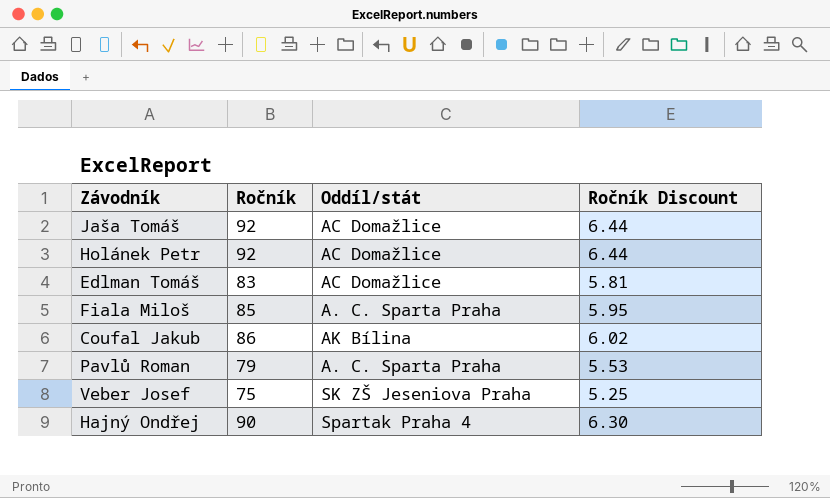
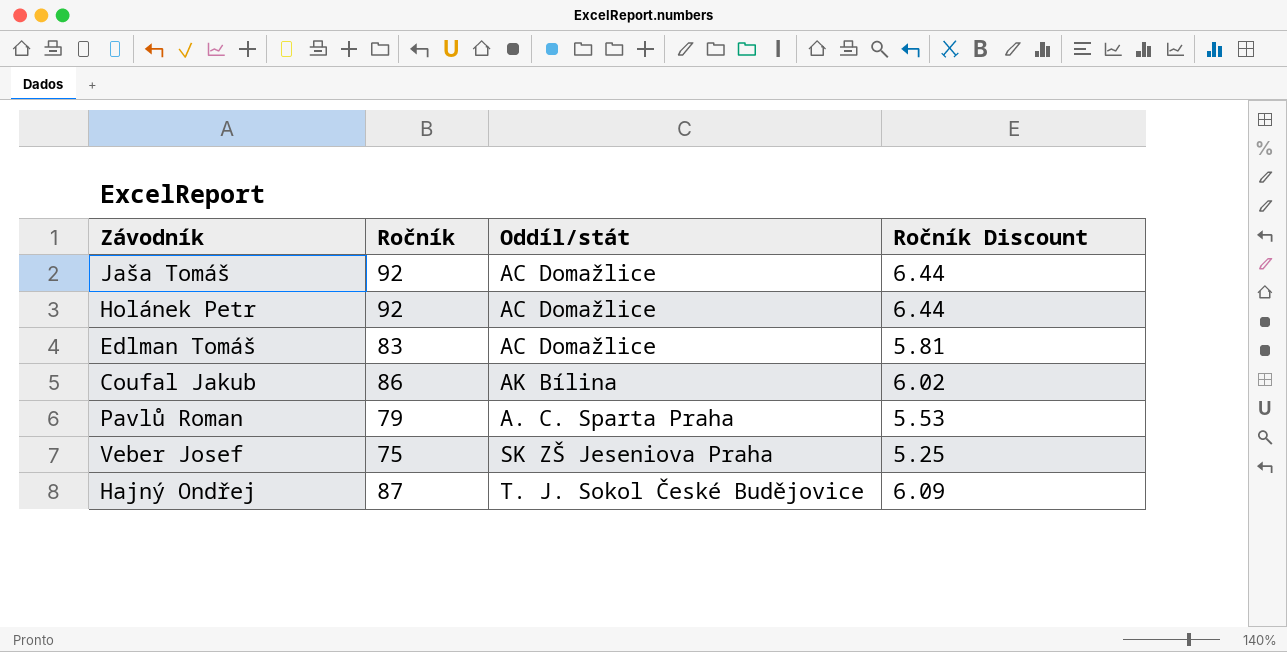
row Fiala Miloš: 85 | A. C. Sparta Praha | 5.95 -> none
Hajný Ondřej | Ročník: 90 -> 87
Hajný Ondřej | Oddíl/stát: Spartak Praha 4 -> T. J. Sokol České Budějovice
Hajný Ondřej | Ročník Discount: 6.30 -> 6.09

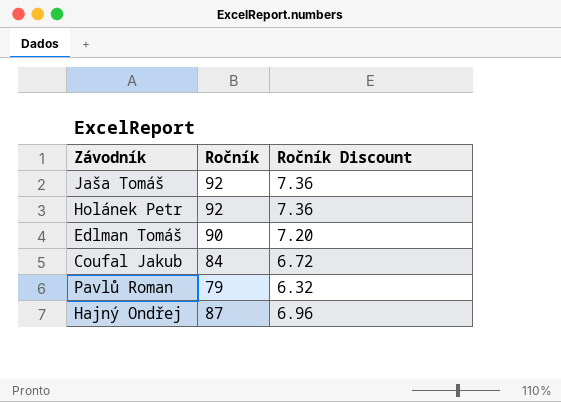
column Oddíl/stát | position: 3 -> none
column Ročník Discount | formula: [Ročník] * 0.07 -> [Ročník] * 0.08
row Veber Josef: 75 | SK ZŠ Jeseniova Praha | 5.25 -> none
Edlman Tomáš | Ročník: 83 -> 90
Coufal Jakub | Ročník: 86 -> 84

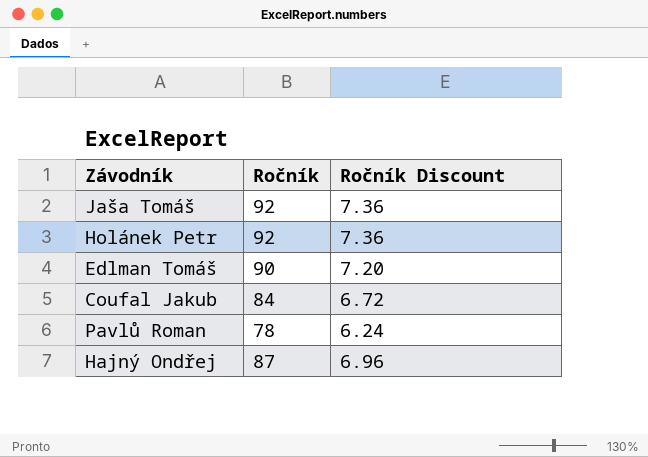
Pavlů Roman | Ročník: 79 -> 78
Pavlů Roman | Ročník Discount: 6.32 -> 6.24

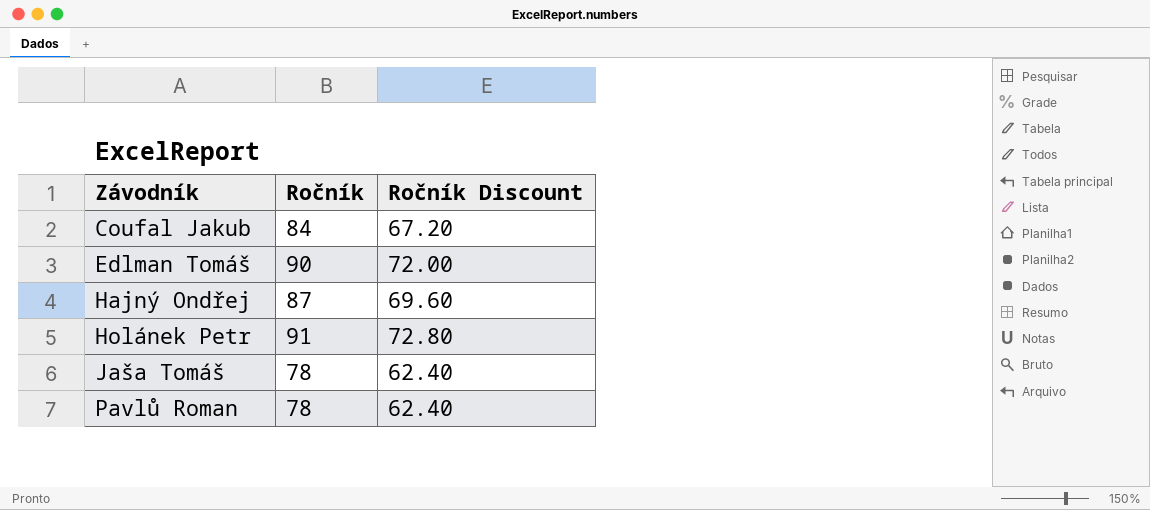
row order: none -> Závodník ascending
column Ročník Discount | formula: [Ročník] * 0.08 -> [Ročník] * 0.8
Holánek Petr | Ročník: 92 -> 91
Jaša Tomáš | Ročník: 92 -> 78

